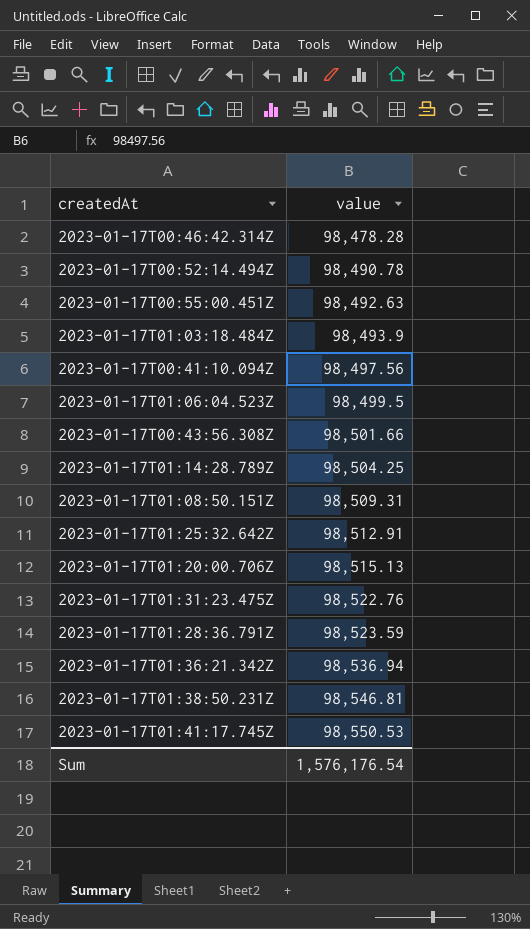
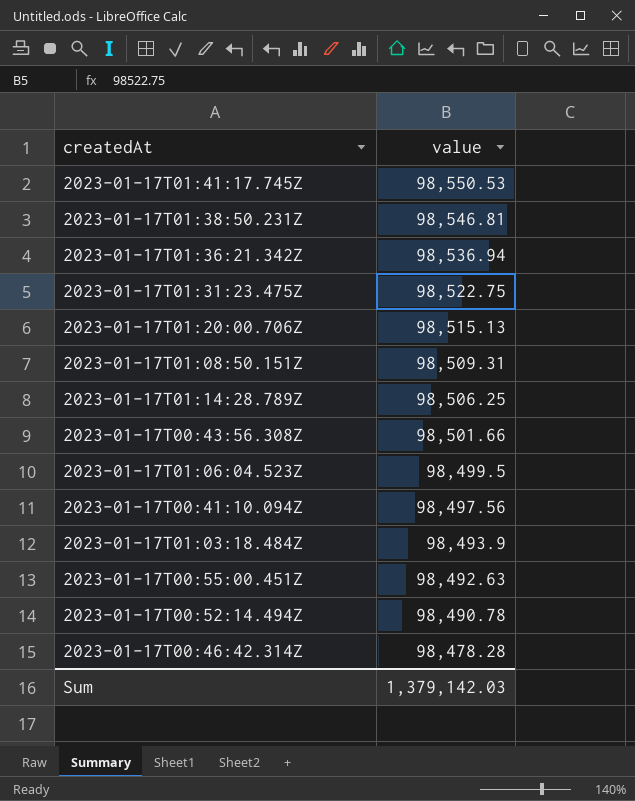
row order: value ascending -> value descending
row 2023-01-17T01:25:32.642Z: 98,512.91 -> none
row 2023-01-17T01:28:36.791Z: 98,523.59 -> none
2023-01-17T01:31:23.475Z | value: 98,522.76 -> 98,522.75
2023-01-17T01:14:28.789Z | value: 98,504.25 -> 98,506.25
Sum | value: 1,576,176.54 -> 1,379,142.03

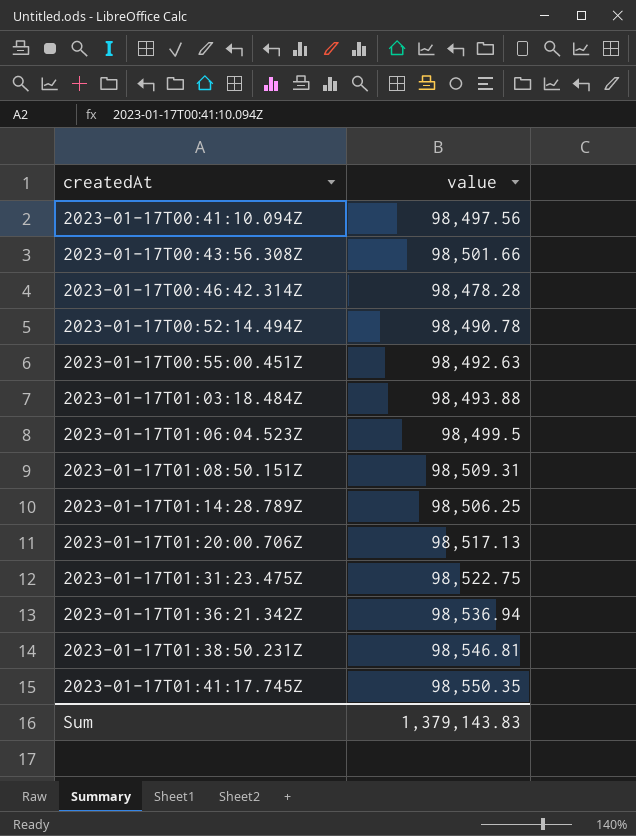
row order: value descending -> createdAt ascending
2023-01-17T01:03:18.484Z | value: 98,493.9 -> 98,493.88
2023-01-17T01:20:00.706Z | value: 98,515.13 -> 98,517.13
2023-01-17T01:41:17.745Z | value: 98,550.53 -> 98,550.35
Sum | value: 1,379,142.03 -> 1,379,143.83

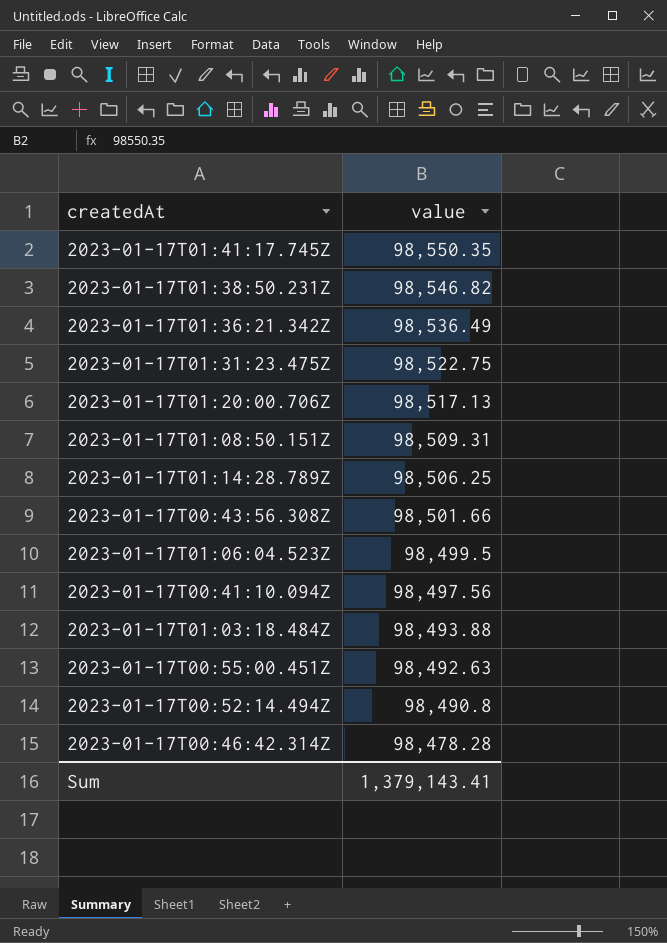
row order: createdAt ascending -> value descending
2023-01-17T01:38:50.231Z | value: 98,546.81 -> 98,546.82
2023-01-17T01:36:21.342Z | value: 98,536.94 -> 98,536.49
2023-01-17T00:52:14.494Z | value: 98,490.78 -> 98,490.8
Sum | value: 1,379,143.83 -> 1,379,143.41

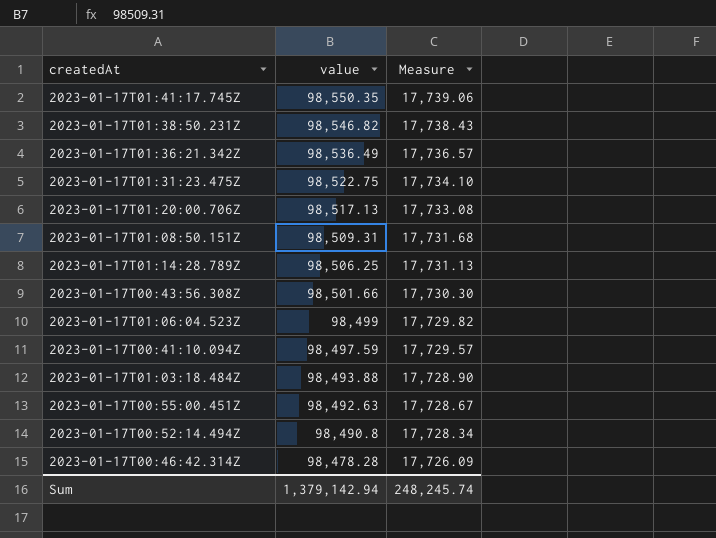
column Measure | formula: none -> [value] * 0.18
2023-01-17T01:06:04.523Z | value: 98,499.5 -> 98,499
2023-01-17T00:41:10.094Z | value: 98,497.56 -> 98,497.59
Sum | value: 1,379,143.41 -> 1,379,142.94

